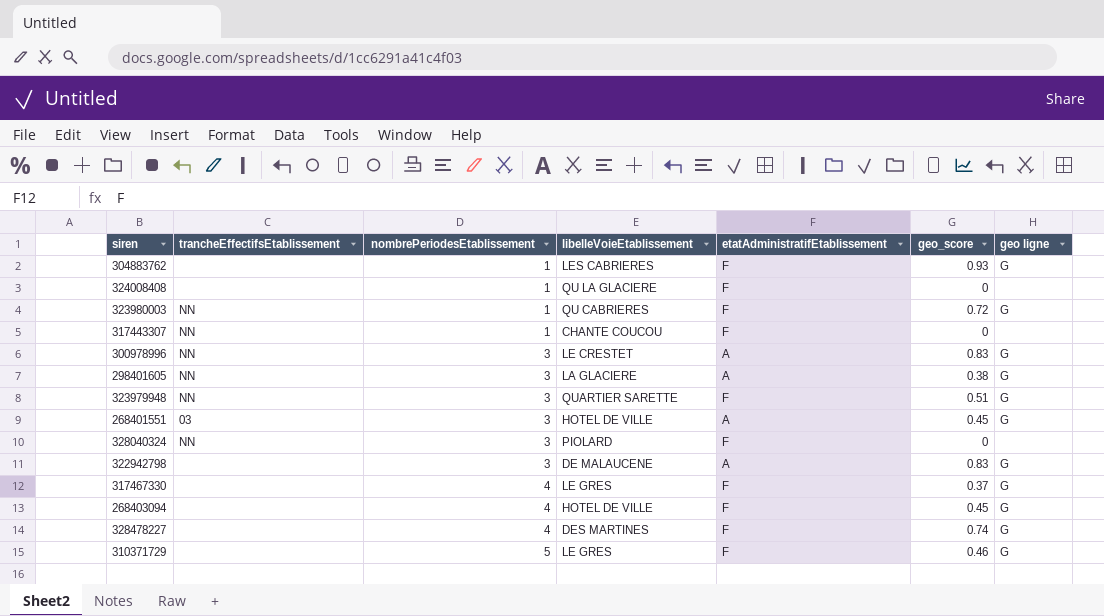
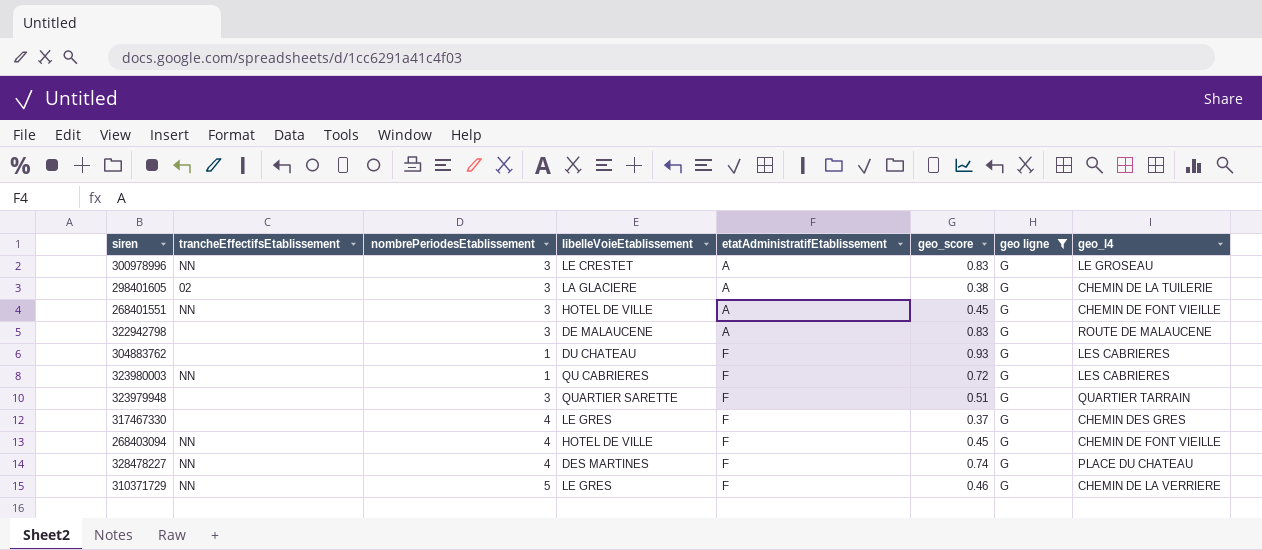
filter: none -> geo ligne = G
row order: nombrePeriodesEtablissement ascending -> etatAdministratifEtablissement ascending
column geo_l4 | position: none -> 8
298401605 | trancheEffectifsEtablissement: NN -> 02
268401551 | trancheEffectifsEtablissement: 03 -> NN
304883762 | libelleVoieEtablissement: LES CABRIERES -> DU CHATEAU
323979948 | trancheEffectifsEtablissement: NN -> none
268403094 | trancheEffectifsEtablissement: none -> NN
328478227 | trancheEffectifsEtablissement: none -> NN
310371729 | trancheEffectifsEtablissement: none -> NN

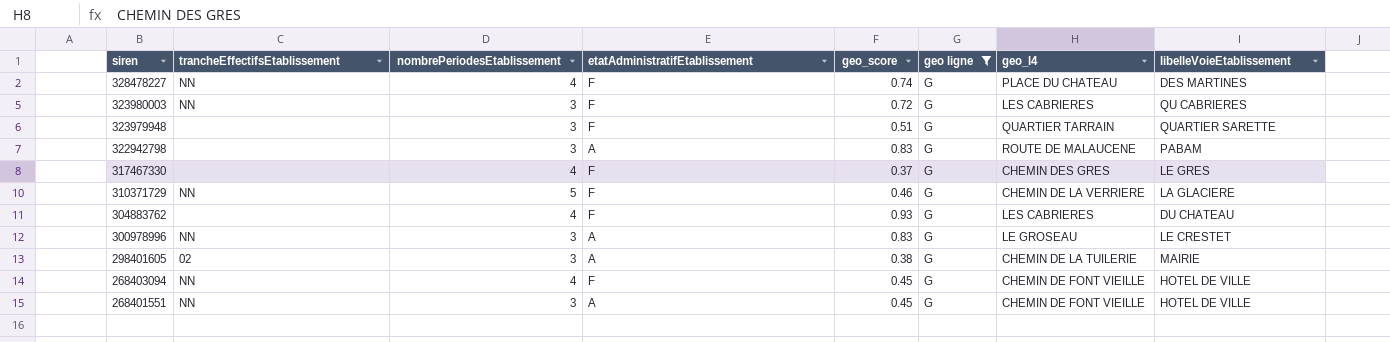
row order: etatAdministratifEtablissement ascending -> siren descending
column libelleVoieEtablissement | position: 4 -> 8
323980003 | nombrePeriodesEtablissement: 1 -> 3
322942798 | libelleVoieEtablissement: DE MALAUCENE -> PABAM
310371729 | libelleVoieEtablissement: LE GRES -> LA GLACIERE
304883762 | nombrePeriodesEtablissement: 1 -> 4
298401605 | libelleVoieEtablissement: LA GLACIERE -> MAIRIE

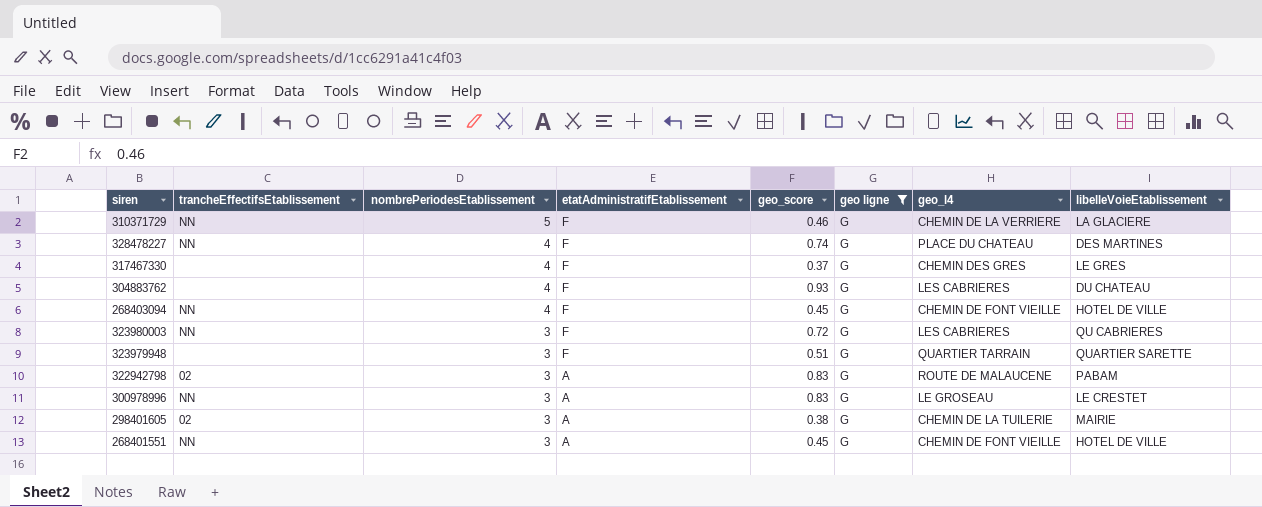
row order: siren descending -> nombrePeriodesEtablissement descending
322942798 | trancheEffectifsEtablissement: none -> 02

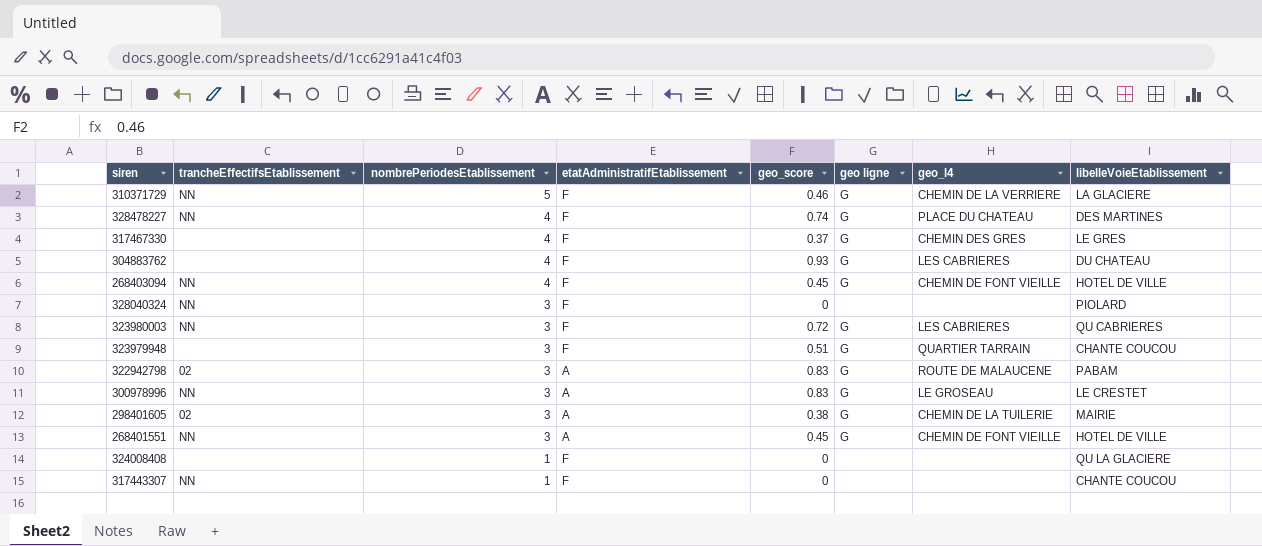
filter: geo ligne = G -> none
323979948 | libelleVoieEtablissement: QUARTIER SARETTE -> CHANTE COUCOU

